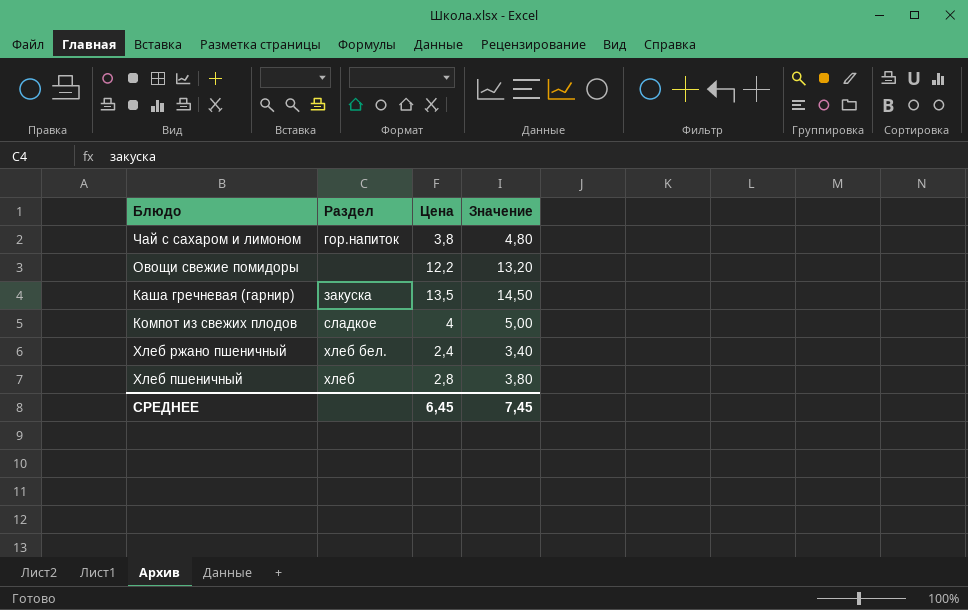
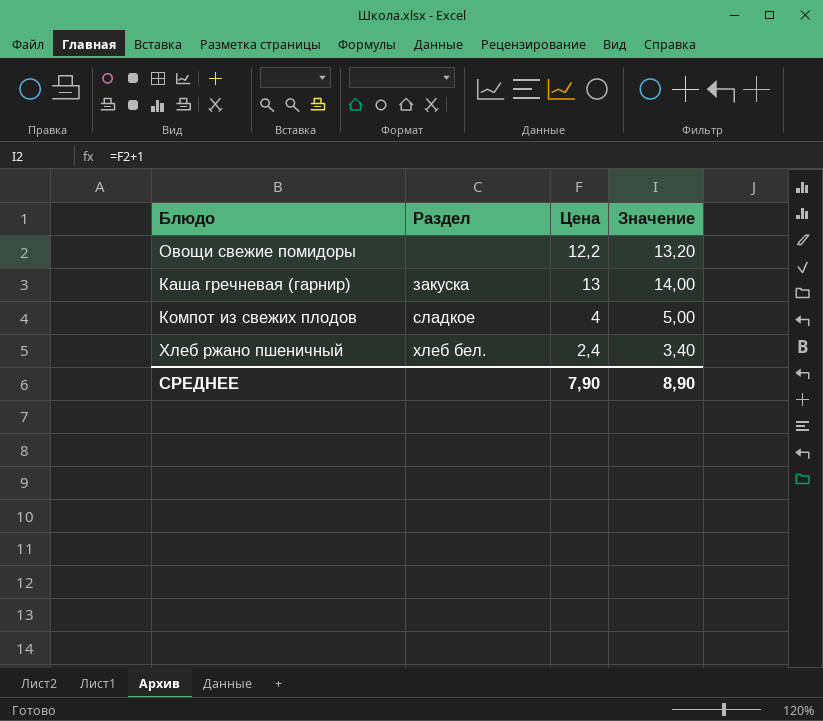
row Чай с сахаром и лимоном: гор.напиток | 3,8 | 4,80 -> none
row Хлеб пшеничный: хлеб | 2,8 | 3,80 -> none
Каша гречневая (гарнир) | Цена: 13,5 -> 13
Каша гречневая (гарнир) | Значение: 14,50 -> 14,00
СРЕДНЕЕ | Цена: 6,45 -> 7,90
СРЕДНЕЕ | Значение: 7,45 -> 8,90

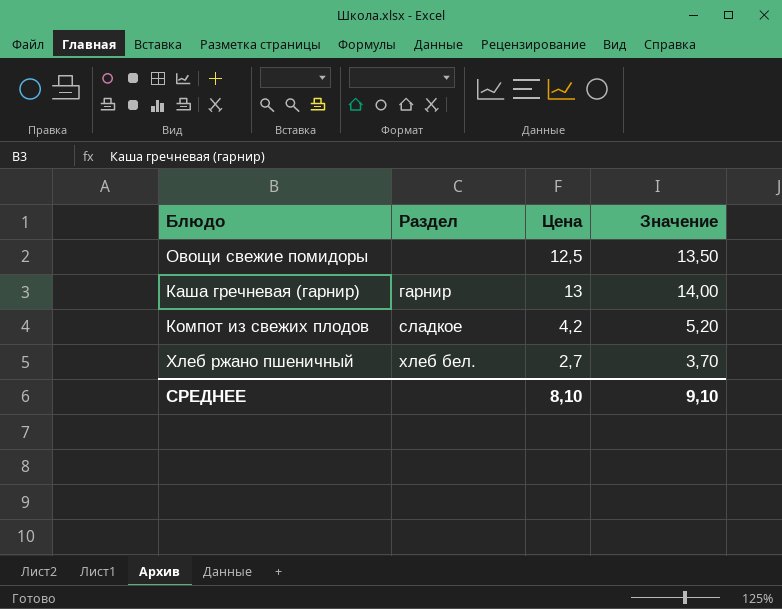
Овощи свежие помидоры | Цена: 12,2 -> 12,5
Овощи свежие помидоры | Значение: 13,20 -> 13,50
Каша гречневая (гарнир) | Раздел: закуска -> гарнир
Компот из свежих плодов | Цена: 4 -> 4,2
Компот из свежих плодов | Значение: 5,00 -> 5,20
Хлеб ржано пшеничный | Цена: 2,4 -> 2,7
Хлеб ржано пшеничный | Значение: 3,40 -> 3,70
СРЕДНЕЕ | Цена: 7,90 -> 8,10
СРЕДНЕЕ | Значение: 8,90 -> 9,10

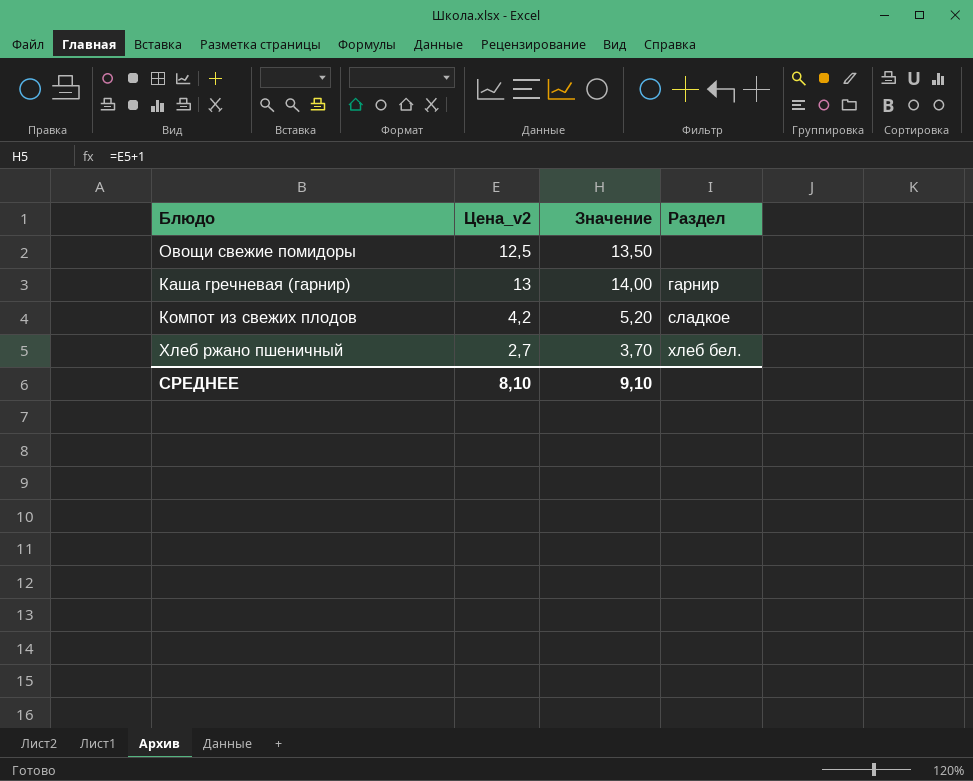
column name: Цена -> Цена_v2
column Раздел | position: 2 -> 4

